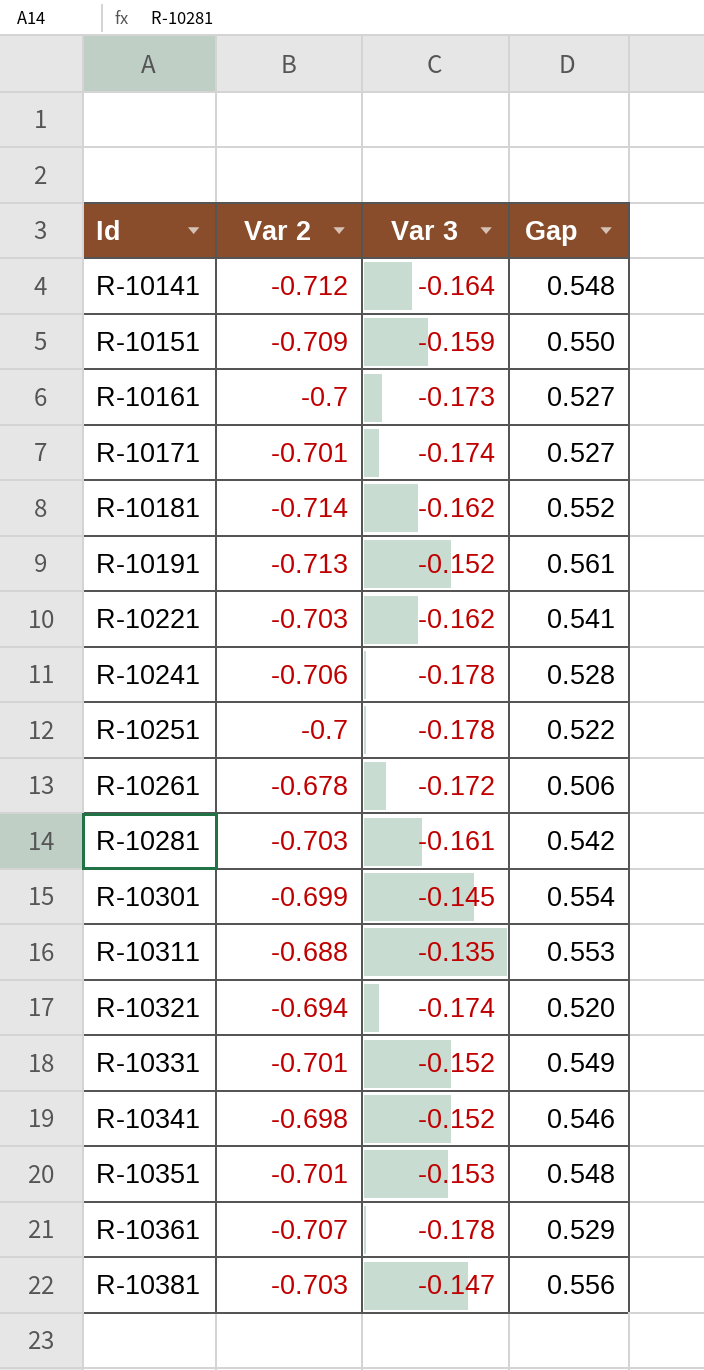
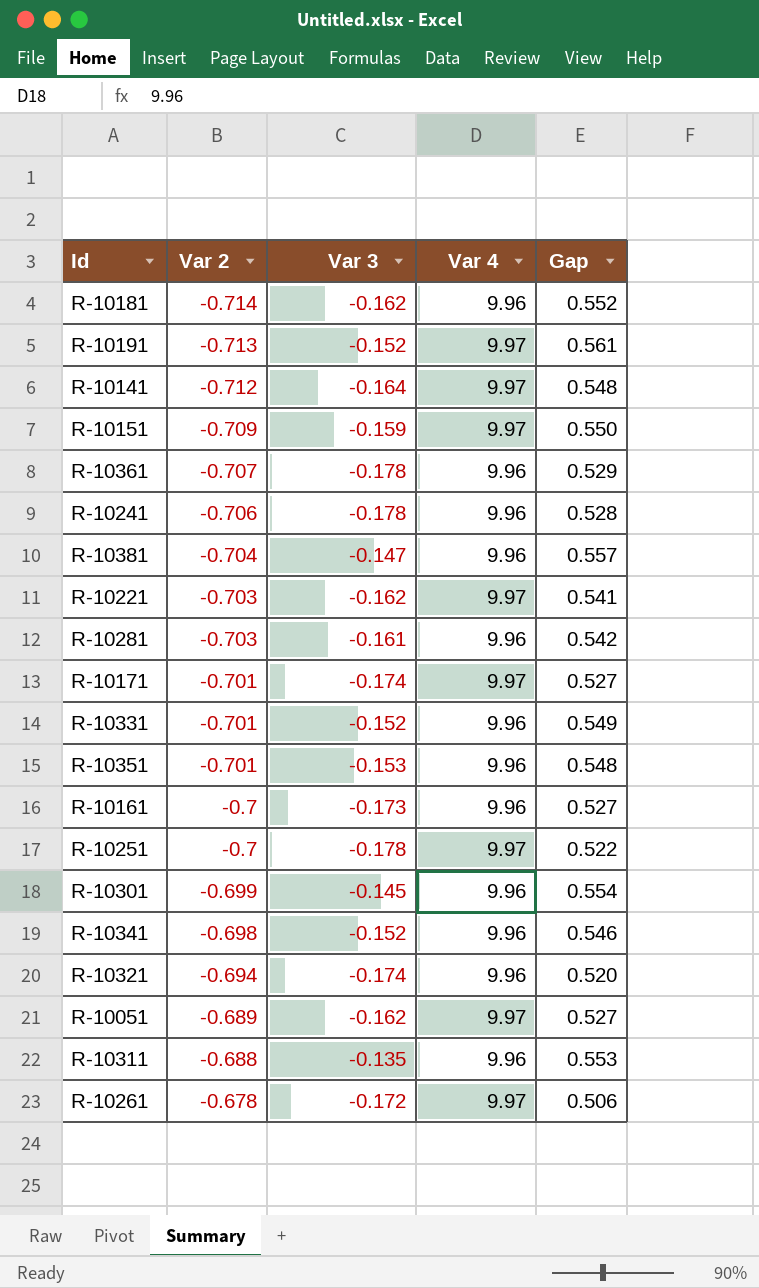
row order: Id ascending -> Var 2 ascending
column Var 4 | position: none -> 4
R-10381 | Var 2: -0.703 -> -0.704
R-10381 | Gap: 0.556 -> 0.557
row R-10051: none -> -0.689 | -0.162 | 9.97 | 0.527

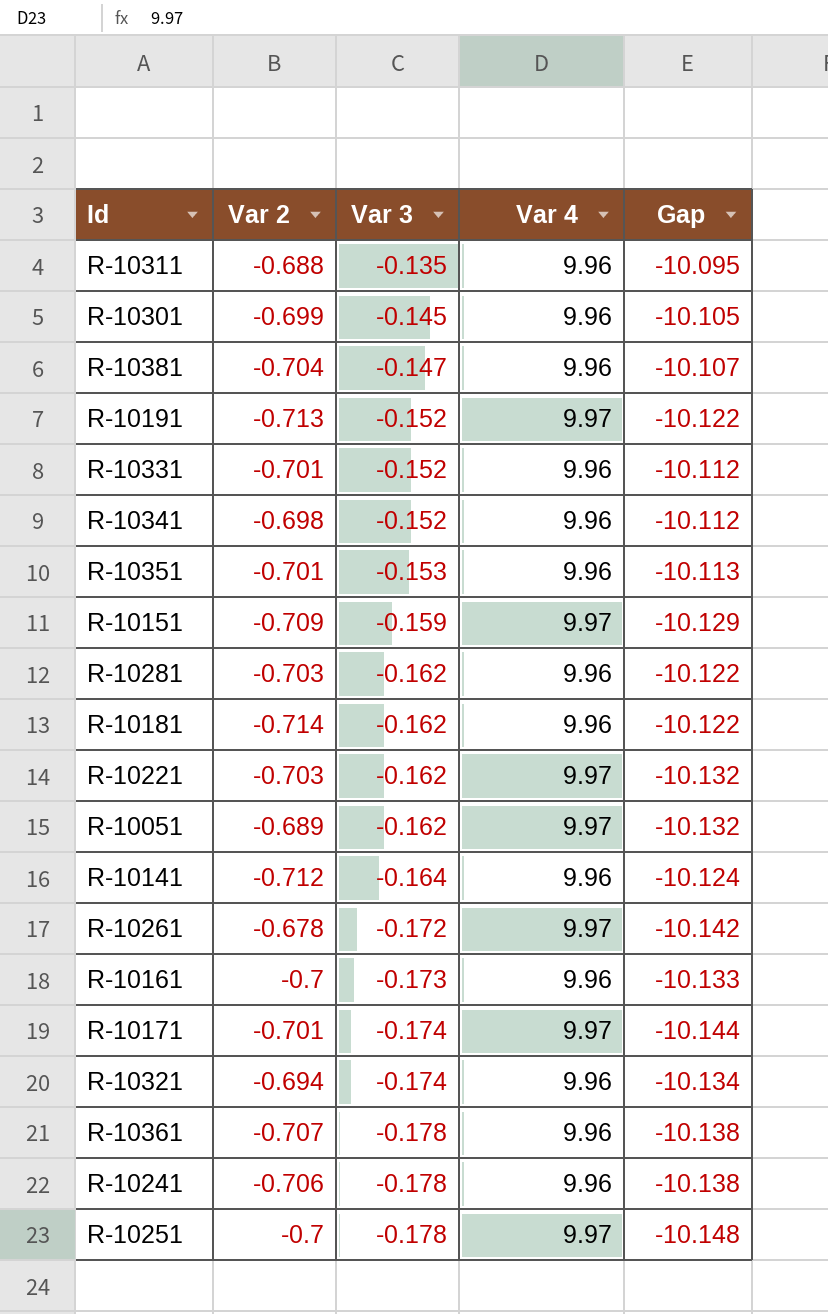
row order: Var 2 ascending -> Var 3 descending
column Gap | formula: [Var 3] - [Var 2] -> [Var 3] - [Var 4]
R-10281 | Var 3: -0.161 -> -0.162
R-10141 | Var 4: 9.97 -> 9.96

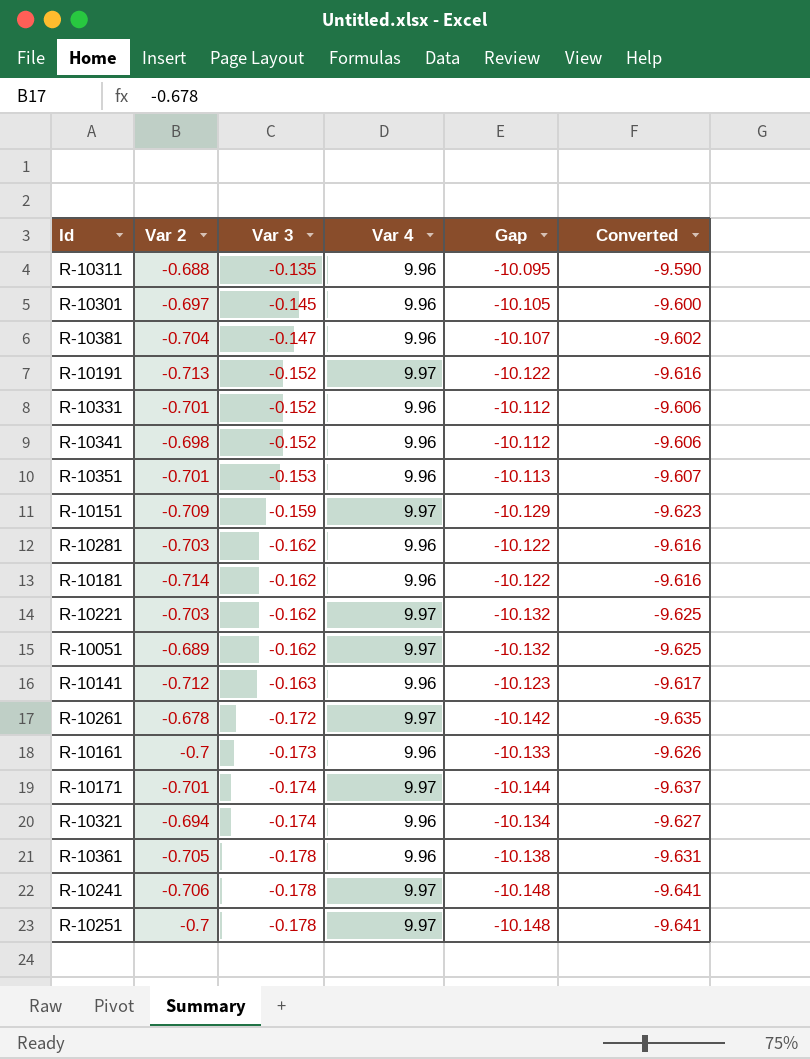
column Converted | formula: none -> [Gap] * 0.95
R-10301 | Var 2: -0.699 -> -0.697
R-10141 | Var 3: -0.164 -> -0.163
R-10141 | Gap: -10.124 -> -10.123
R-10361 | Var 2: -0.707 -> -0.705
R-10241 | Var 4: 9.96 -> 9.97
R-10241 | Gap: -10.138 -> -10.148

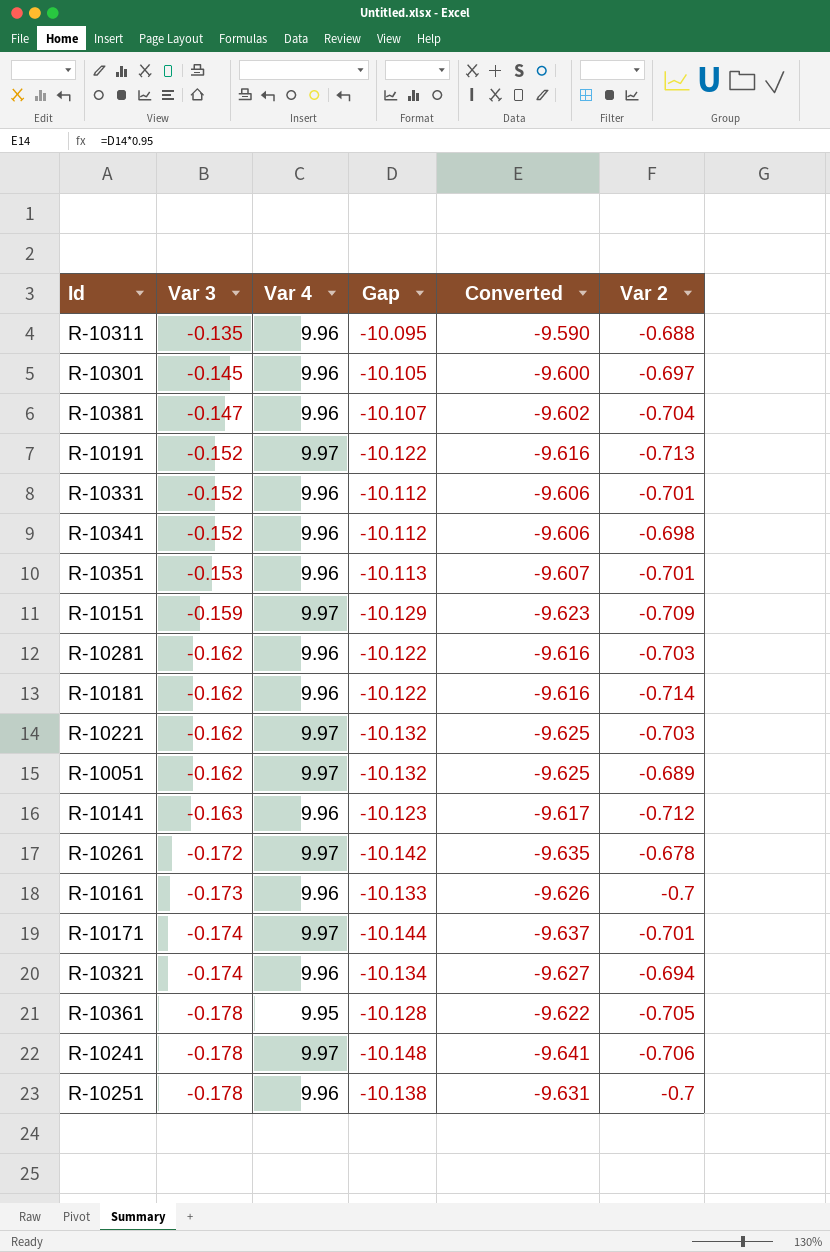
column Var 2 | position: 2 -> 6
R-10361 | Var 4: 9.96 -> 9.95
R-10361 | Gap: -10.138 -> -10.128
R-10361 | Converted: -9.631 -> -9.622
R-10251 | Var 4: 9.97 -> 9.96
R-10251 | Gap: -10.148 -> -10.138
R-10251 | Converted: -9.641 -> -9.631

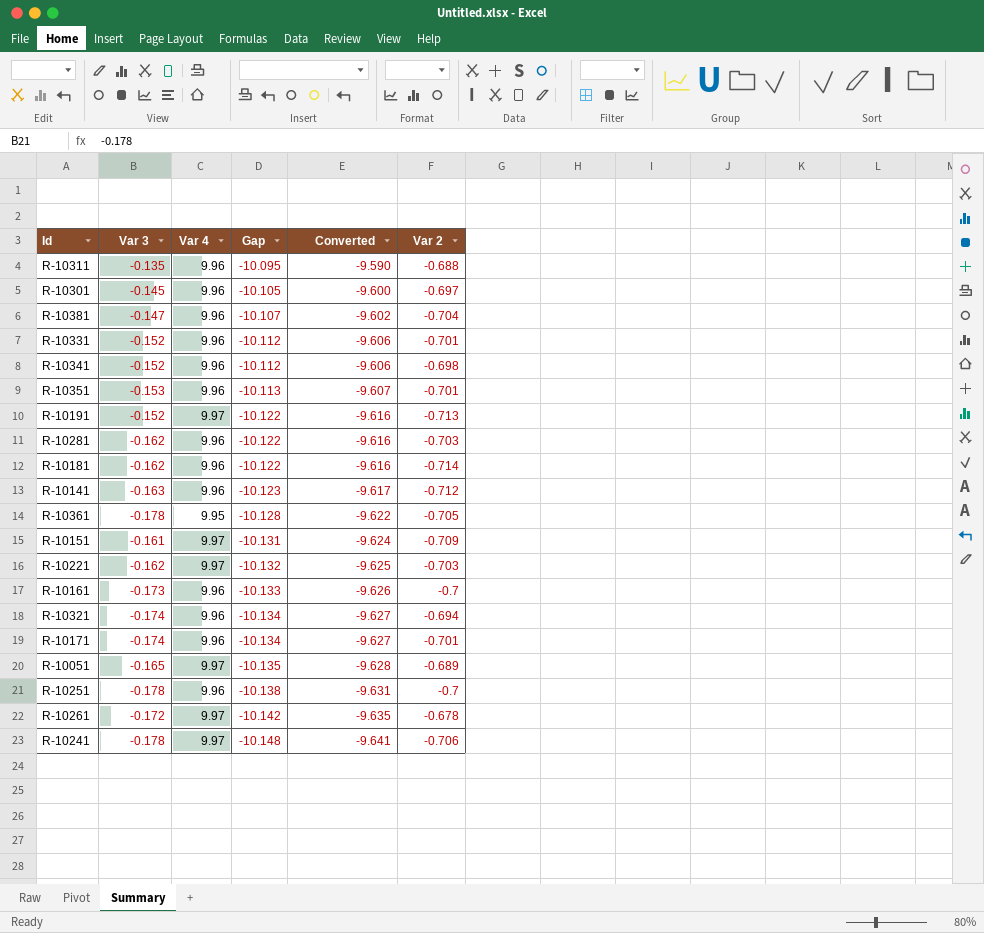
row order: Var 3 descending -> Gap descending
R-10151 | Var 3: -0.159 -> -0.161
R-10151 | Gap: -10.129 -> -10.131
R-10151 | Converted: -9.623 -> -9.624
R-10171 | Var 4: 9.97 -> 9.96
R-10171 | Gap: -10.144 -> -10.134
R-10171 | Converted: -9.637 -> -9.627
R-10051 | Var 3: -0.162 -> -0.165
R-10051 | Gap: -10.132 -> -10.135
R-10051 | Converted: -9.625 -> -9.628

